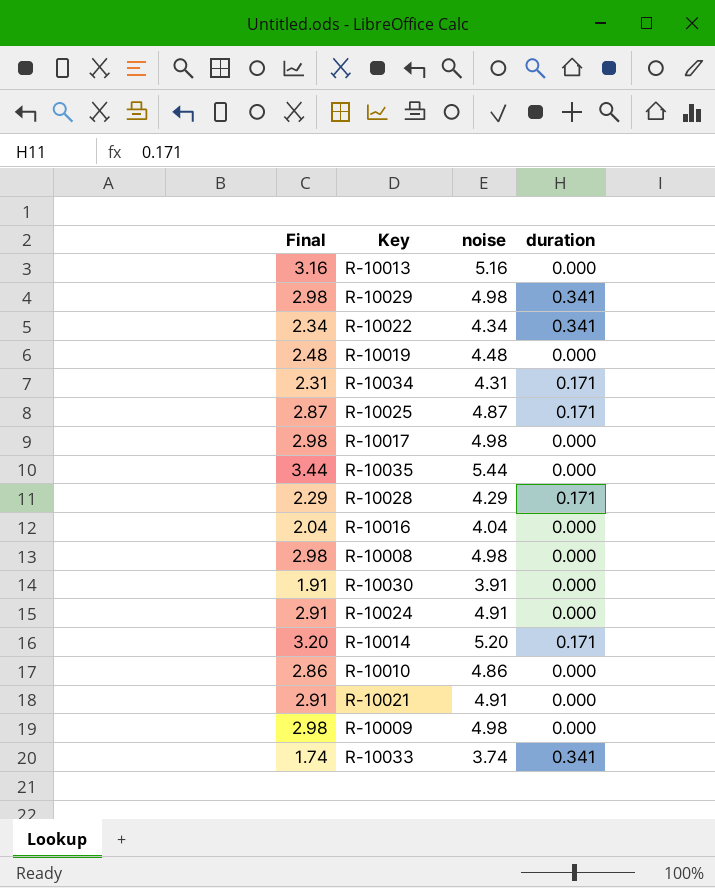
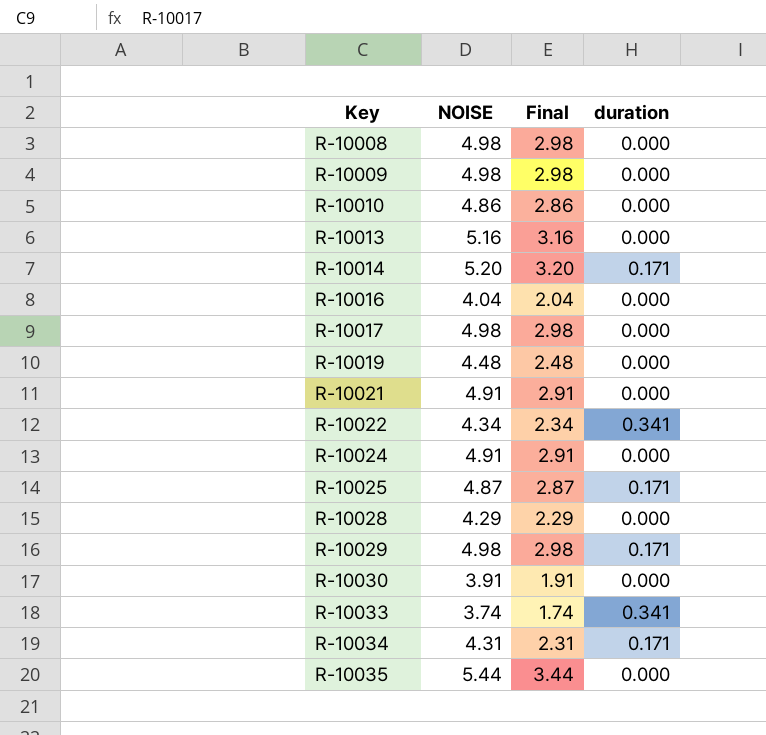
row order: none -> Key ascending
column name: noise -> NOISE
column Final | position: 1 -> 3
R-10028 | duration: 0.171 -> 0.000
R-10029 | duration: 0.341 -> 0.171

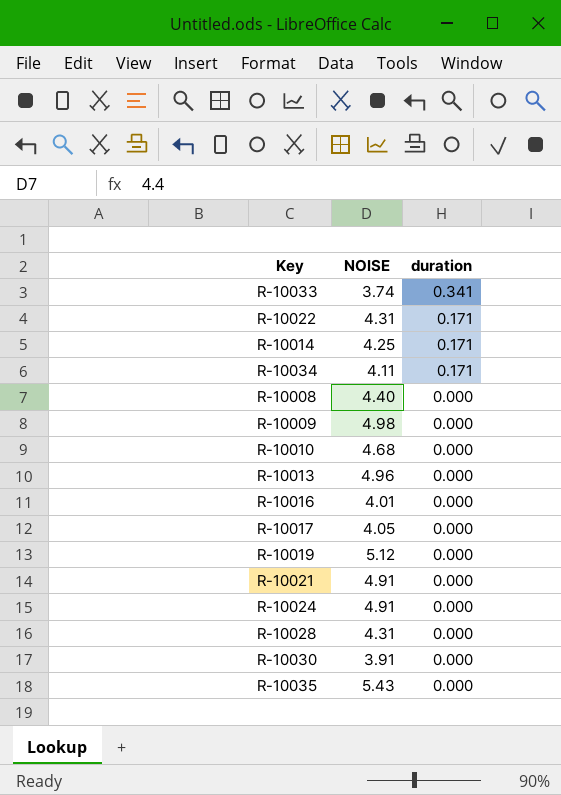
row order: Key ascending -> duration descending
column Final | formula: [NOISE] - 2 -> none
row R-10025: 4.87 | 2.87 | 0.171 -> none
row R-10029: 4.98 | 2.98 | 0.171 -> none
R-10022 | NOISE: 4.34 -> 4.31
R-10022 | duration: 0.341 -> 0.171
R-10014 | NOISE: 5.20 -> 4.25
R-10034 | NOISE: 4.31 -> 4.11
R-10008 | NOISE: 4.98 -> 4.40
R-10010 | NOISE: 4.86 -> 4.68
R-10013 | NOISE: 5.16 -> 4.96
R-10016 | NOISE: 4.04 -> 4.01
R-10017 | NOISE: 4.98 -> 4.05
R-10019 | NOISE: 4.48 -> 5.12
R-10028 | NOISE: 4.29 -> 4.31
R-10035 | NOISE: 5.44 -> 5.43

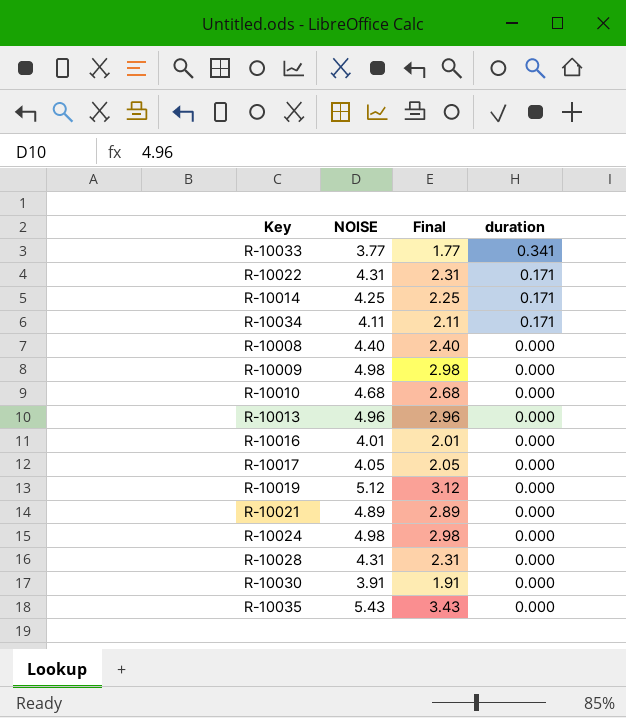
column Final | formula: none -> [NOISE] - 2
R-10033 | NOISE: 3.74 -> 3.77
R-10021 | NOISE: 4.91 -> 4.89
R-10024 | NOISE: 4.91 -> 4.98

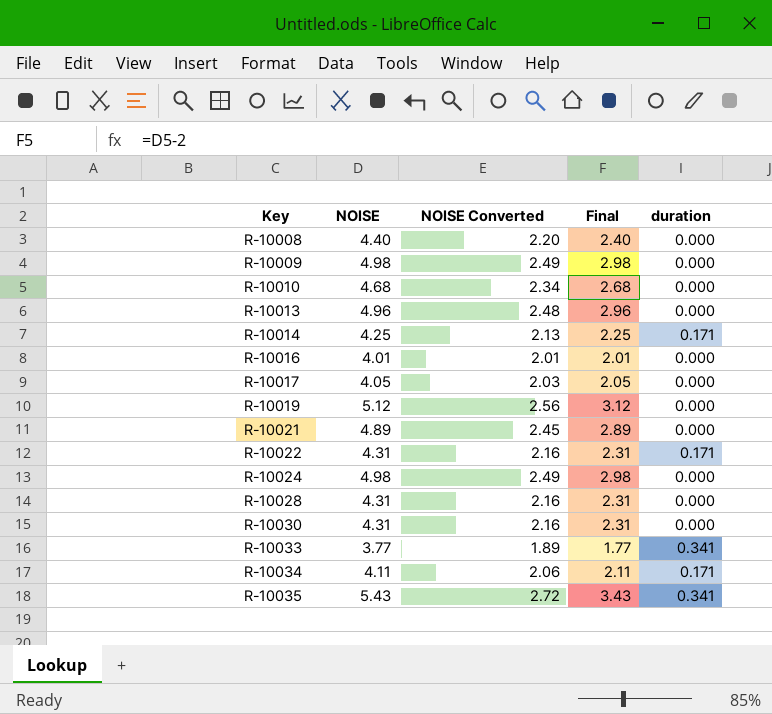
row order: duration descending -> Key ascending
column NOISE Converted | formula: none -> [NOISE] * 0.5
R-10030 | NOISE: 3.91 -> 4.31
R-10030 | Final: 1.91 -> 2.31
R-10035 | duration: 0.000 -> 0.341

